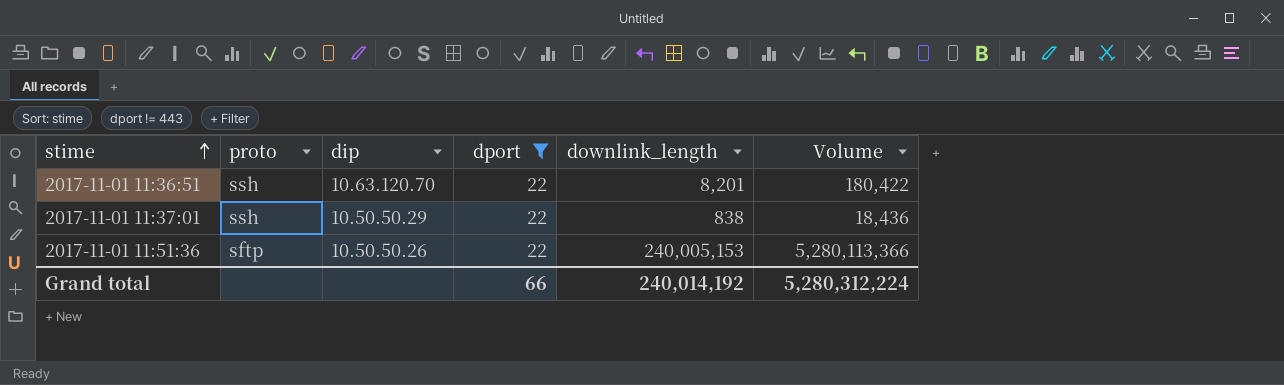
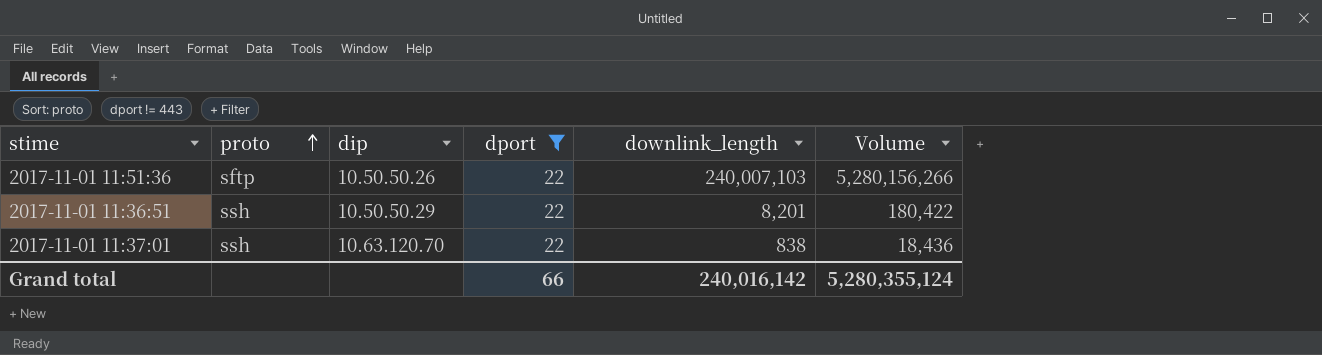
row order: stime ascending -> proto ascending
2017-11-01 11:51:36 | downlink_length: 240,005,153 -> 240,007,103
2017-11-01 11:51:36 | Volume: 5,280,113,366 -> 5,280,156,266
2017-11-01 11:36:51 | dip: 10.63.120.70 -> 10.50.50.29
2017-11-01 11:37:01 | dip: 10.50.50.29 -> 10.63.120.70
Grand total | downlink_length: 240,014,192 -> 240,016,142
Grand total | Volume: 5,280,312,224 -> 5,280,355,124

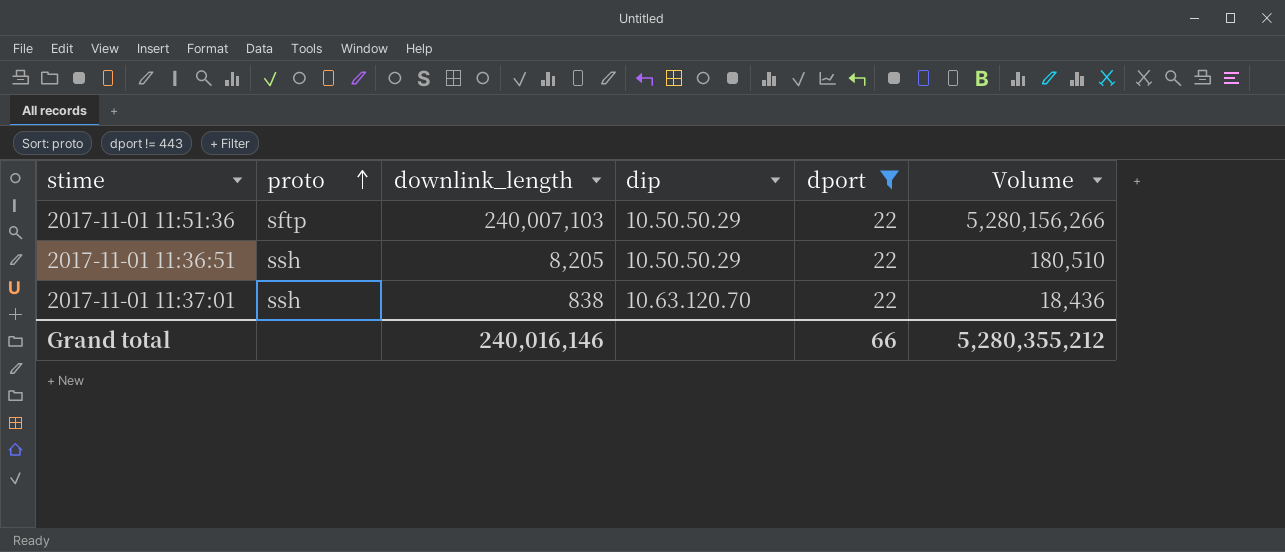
column downlink_length | position: 5 -> 3
2017-11-01 11:51:36 | dip: 10.50.50.26 -> 10.50.50.29
2017-11-01 11:36:51 | downlink_length: 8,201 -> 8,205
2017-11-01 11:36:51 | Volume: 180,422 -> 180,510
Grand total | downlink_length: 240,016,142 -> 240,016,146
Grand total | Volume: 5,280,355,124 -> 5,280,355,212

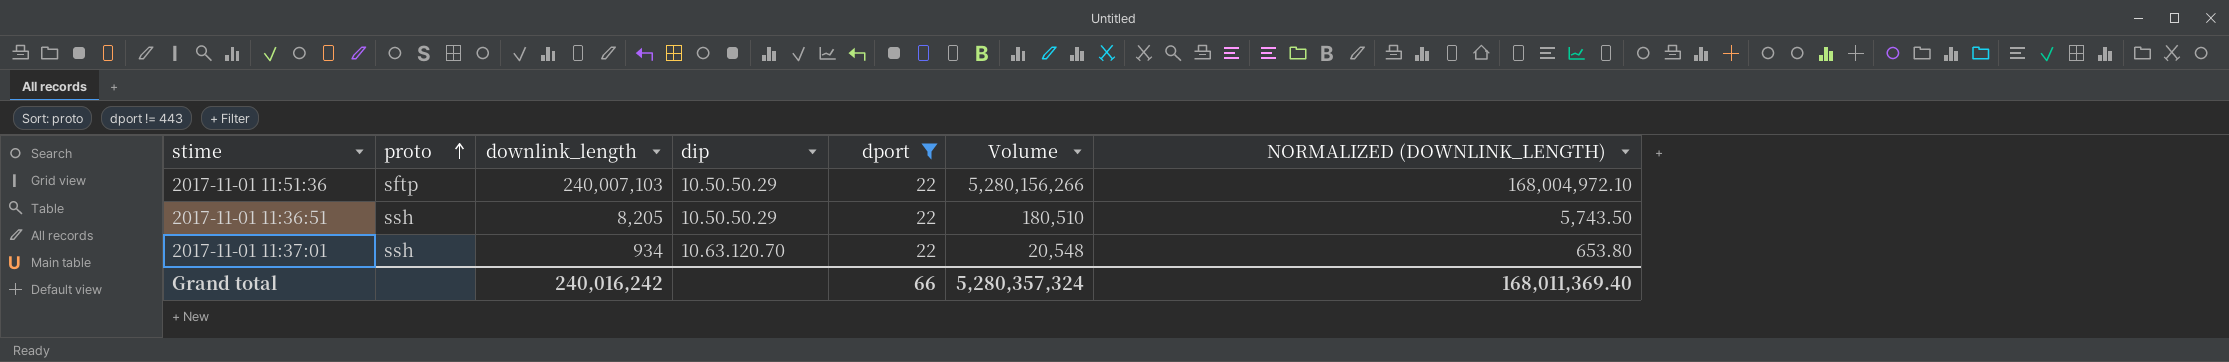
column NORMALIZED (DOWNLINK_LENGTH) | formula: none -> [downlink_length] * 0.7
2017-11-01 11:37:01 | downlink_length: 838 -> 934
2017-11-01 11:37:01 | Volume: 18,436 -> 20,548
Grand total | downlink_length: 240,016,146 -> 240,016,242
Grand total | Volume: 5,280,355,212 -> 5,280,357,324

